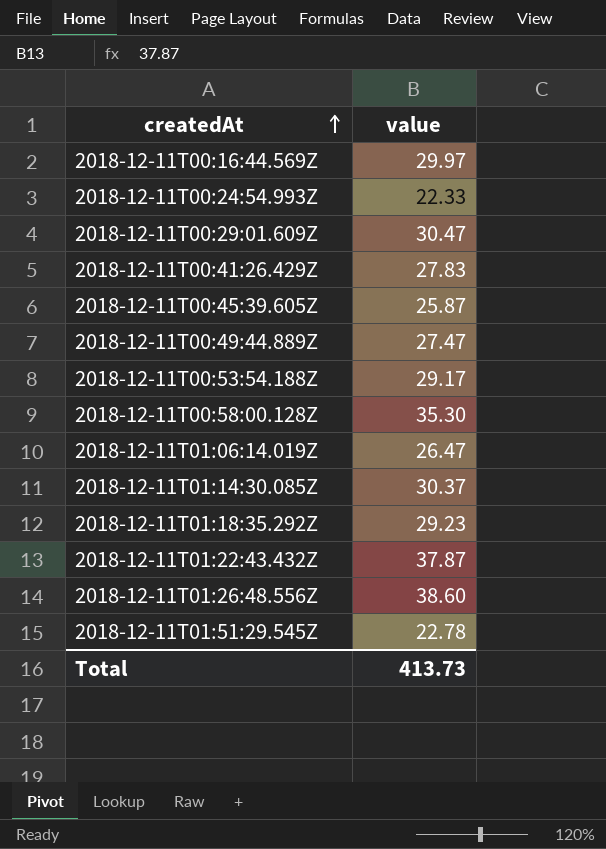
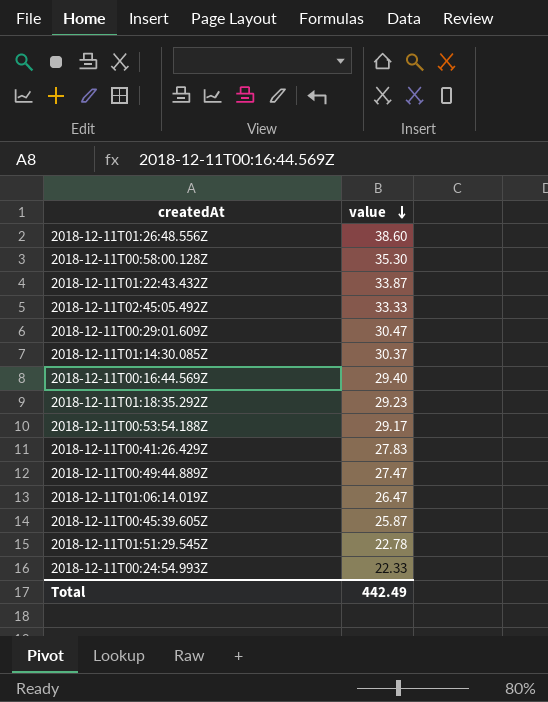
row order: createdAt ascending -> value descending
2018-12-11T01:22:43.432Z | value: 37.87 -> 33.87
row 2018-12-11T02:45:05.492Z: none -> 33.33
2018-12-11T00:16:44.569Z | value: 29.97 -> 29.40
Total | value: 413.73 -> 442.49

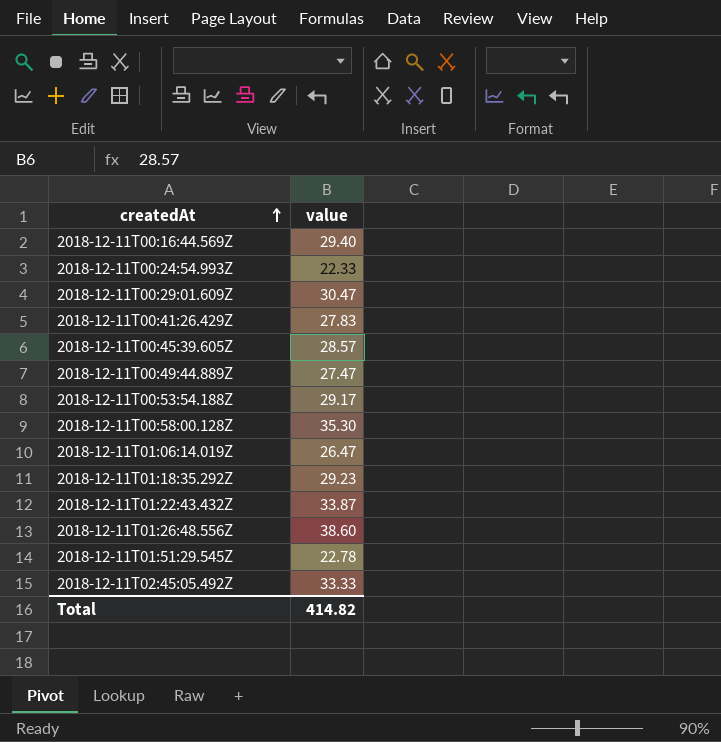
row order: value descending -> createdAt ascending
row 2018-12-11T01:14:30.085Z: 30.37 -> none
2018-12-11T00:45:39.605Z | value: 25.87 -> 28.57
Total | value: 442.49 -> 414.82

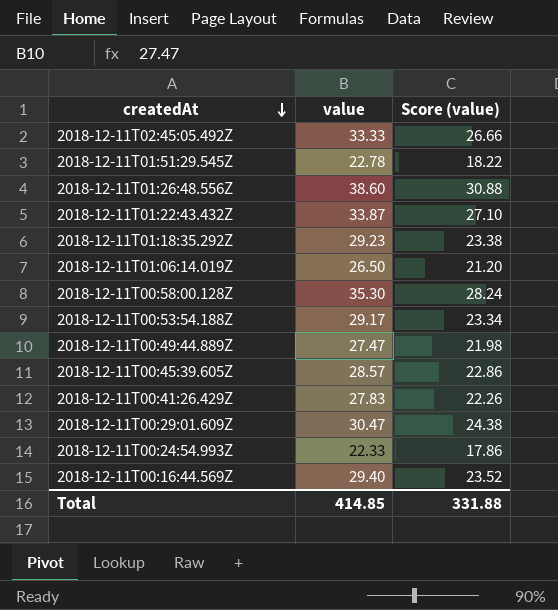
row order: createdAt ascending -> createdAt descending
column Score (value) | formula: none -> [value] * 0.8
2018-12-11T01:06:14.019Z | value: 26.47 -> 26.50
Total | value: 414.82 -> 414.85

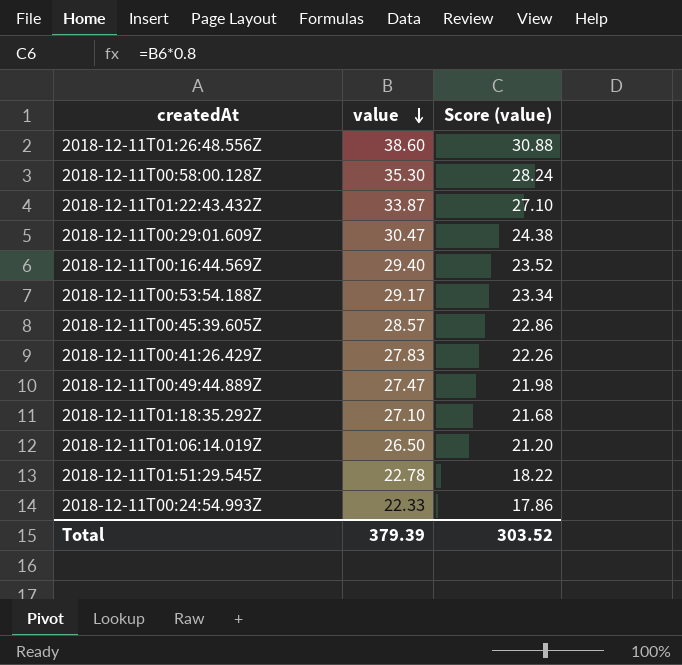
row order: createdAt descending -> value descending
row 2018-12-11T02:45:05.492Z: 33.33 | 26.66 -> none
2018-12-11T01:18:35.292Z | value: 29.23 -> 27.10
2018-12-11T01:18:35.292Z | Score (value): 23.38 -> 21.68
Total | value: 414.85 -> 379.39
Total | Score (value): 331.88 -> 303.52

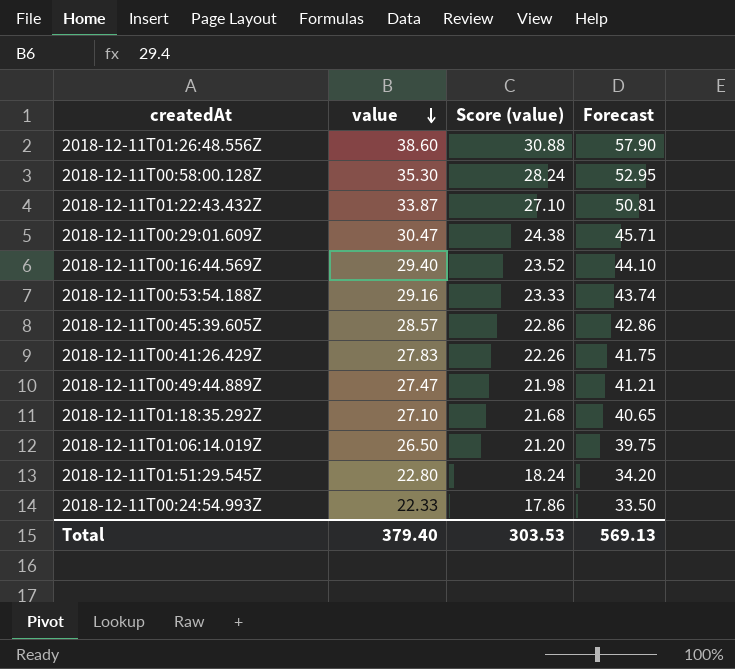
column Forecast | formula: none -> [value] * 1.5
2018-12-11T00:53:54.188Z | value: 29.17 -> 29.16
2018-12-11T00:53:54.188Z | Score (value): 23.34 -> 23.33
2018-12-11T01:51:29.545Z | value: 22.78 -> 22.80
2018-12-11T01:51:29.545Z | Score (value): 18.22 -> 18.24
Total | value: 379.39 -> 379.40
Total | Score (value): 303.52 -> 303.53

